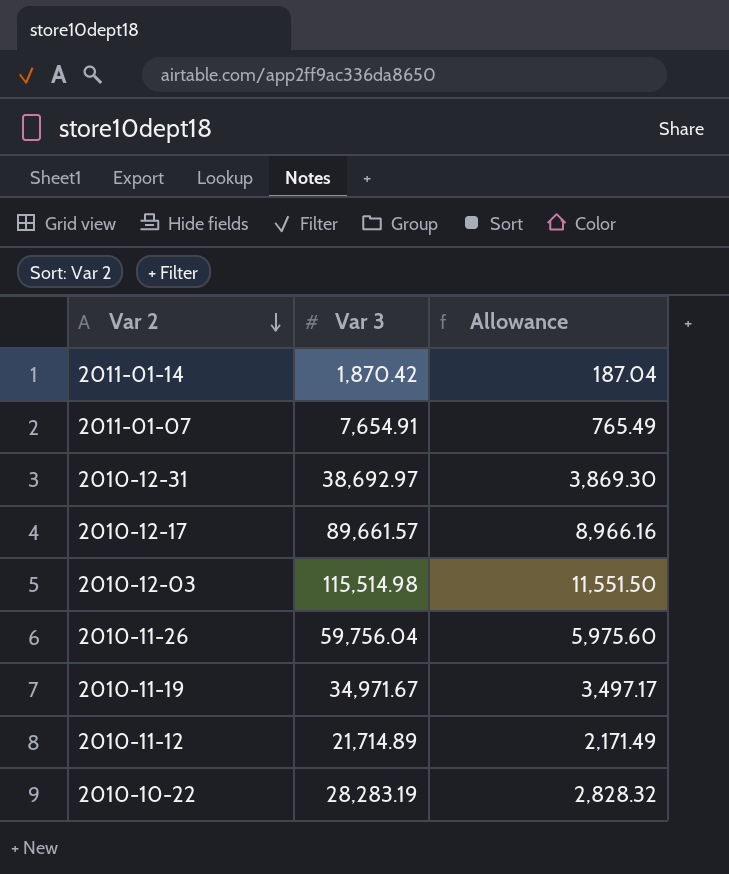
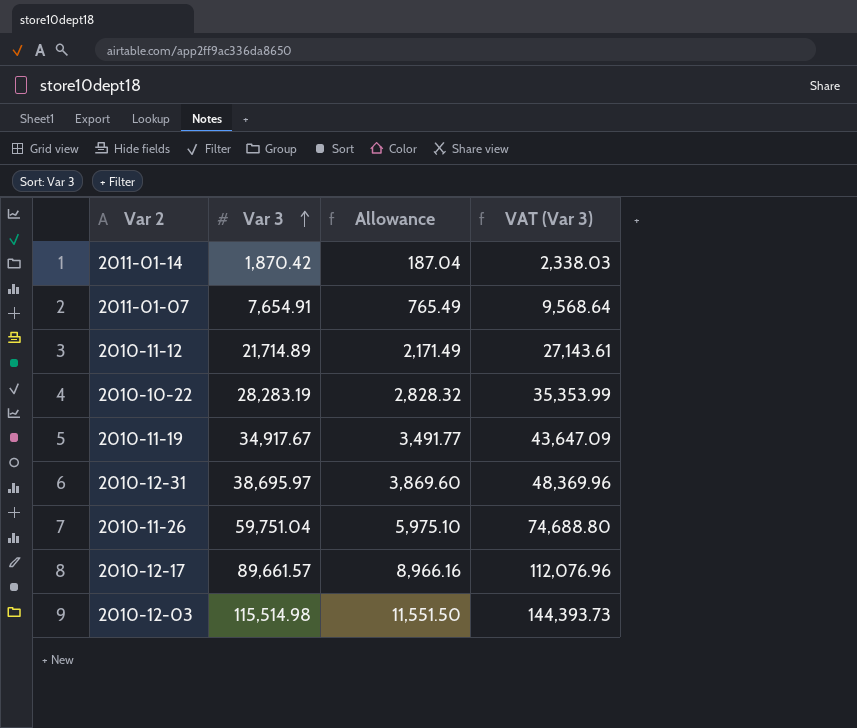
row order: Var 2 descending -> Var 3 ascending
column VAT (Var 3) | formula: none -> [Var 3] * 1.25
2010-11-19 | Var 3: 34,971.67 -> 34,917.67
2010-11-19 | Allowance: 3,497.17 -> 3,491.77
2010-12-31 | Var 3: 38,692.97 -> 38,695.97
2010-12-31 | Allowance: 3,869.30 -> 3,869.60
2010-11-26 | Var 3: 59,756.04 -> 59,751.04
2010-11-26 | Allowance: 5,975.60 -> 5,975.10

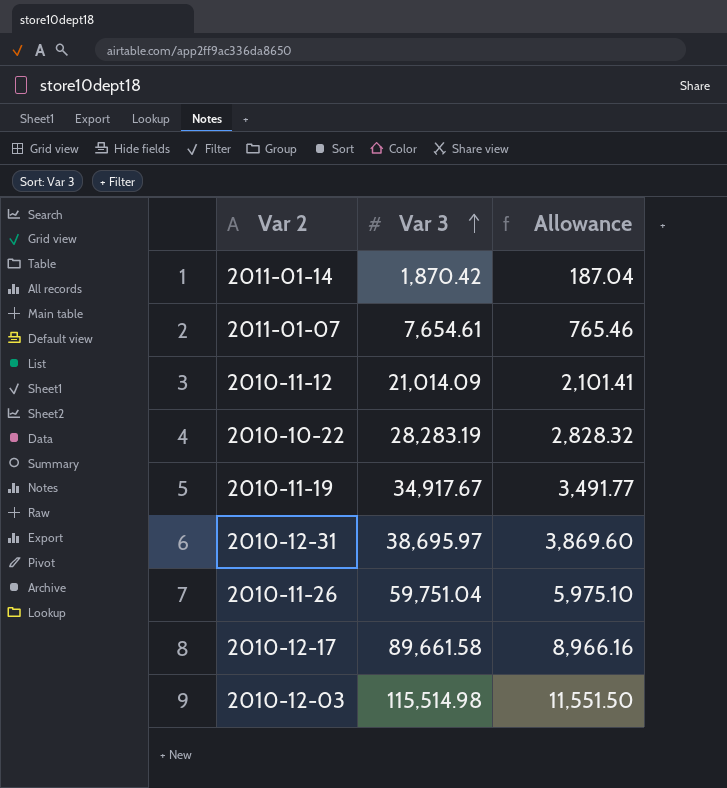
column VAT (Var 3) | formula: [Var 3] * 1.25 -> none
2011-01-07 | Var 3: 7,654.91 -> 7,654.61
2011-01-07 | Allowance: 765.49 -> 765.46
2010-11-12 | Var 3: 21,714.89 -> 21,014.09
2010-11-12 | Allowance: 2,171.49 -> 2,101.41
2010-12-17 | Var 3: 89,661.57 -> 89,661.58

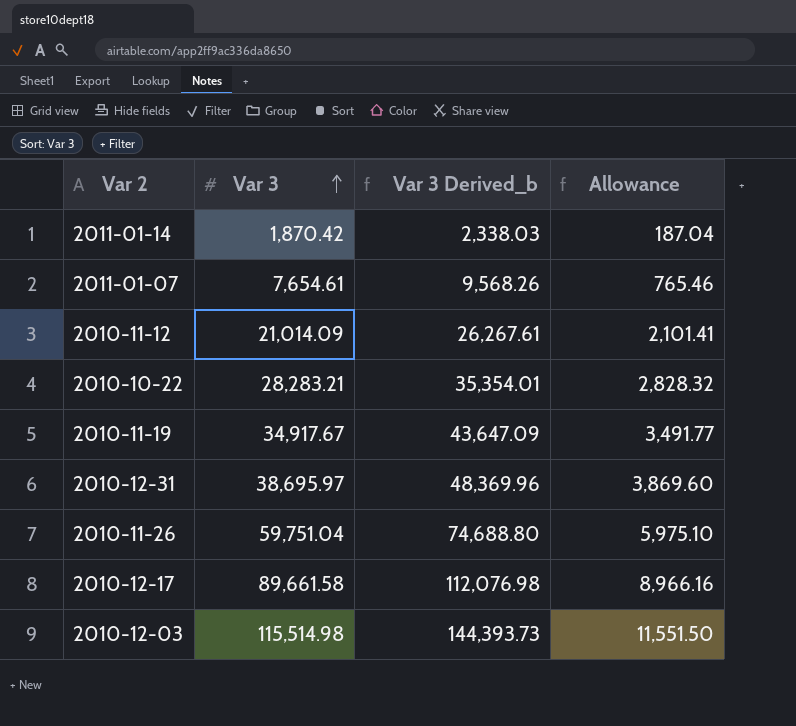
column Var 3 Derived_b | formula: none -> [Var 3] * 1.25
2010-10-22 | Var 3: 28,283.19 -> 28,283.21

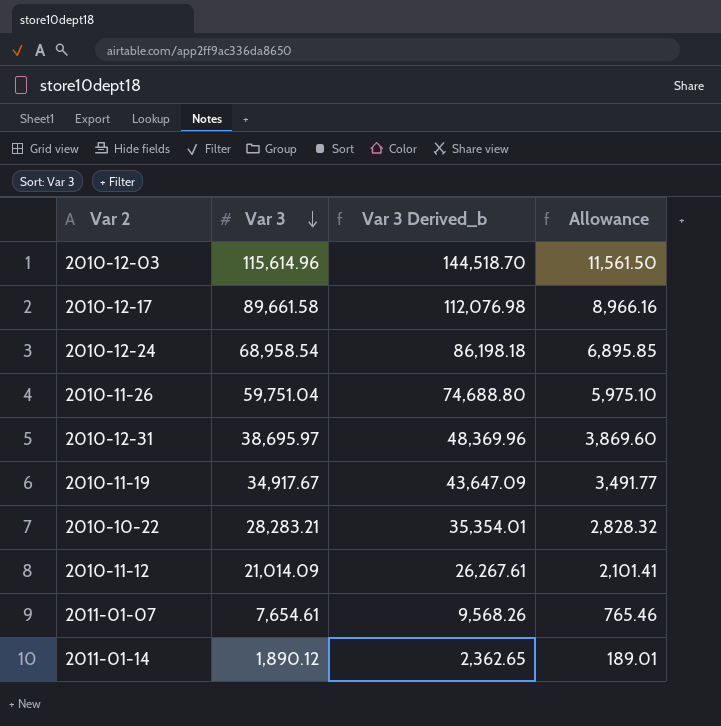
row order: Var 3 ascending -> Var 3 descending
2010-12-03 | Var 3: 115,514.98 -> 115,614.96
2010-12-03 | Var 3 Derived_b: 144,393.73 -> 144,518.70
2010-12-03 | Allowance: 11,551.50 -> 11,561.50
row 2010-12-24: none -> 68,958.54 | 86,198.18 | 6,895.85
2011-01-14 | Var 3: 1,870.42 -> 1,890.12
2011-01-14 | Var 3 Derived_b: 2,338.03 -> 2,362.65
2011-01-14 | Allowance: 187.04 -> 189.01

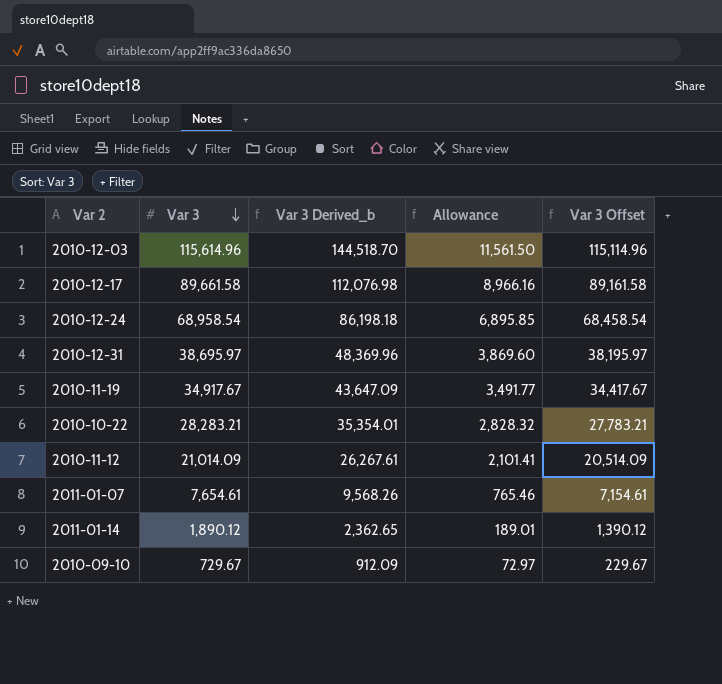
column Var 3 Offset | formula: none -> [Var 3] - 500
row 2010-11-26: 59,751.04 | 74,688.80 | 5,975.10 -> none
row 2010-09-10: none -> 729.67 | 912.09 | 72.97 | 229.67

